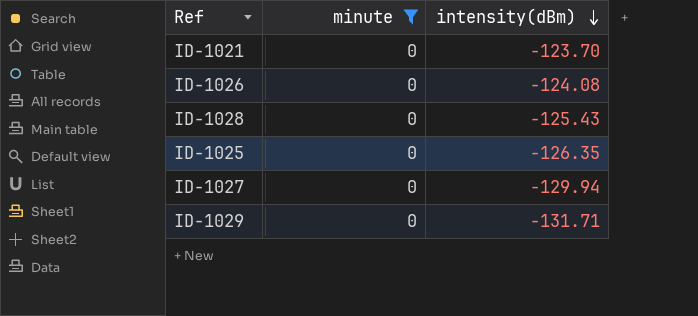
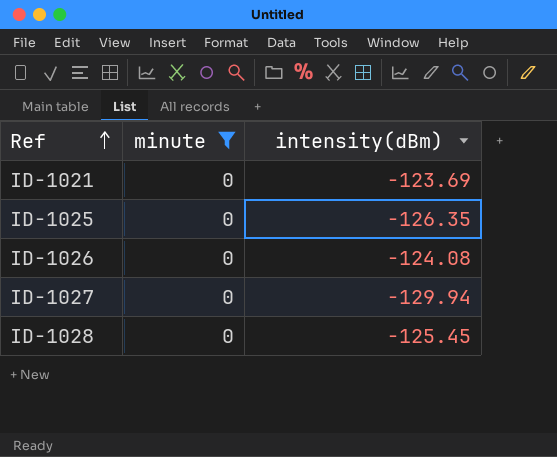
row order: intensity(dBm) descending -> Ref ascending
row ID-1029: 0 | -131.71 -> none
ID-1021 | intensity(dBm): -123.70 -> -123.69
ID-1028 | intensity(dBm): -125.43 -> -125.45

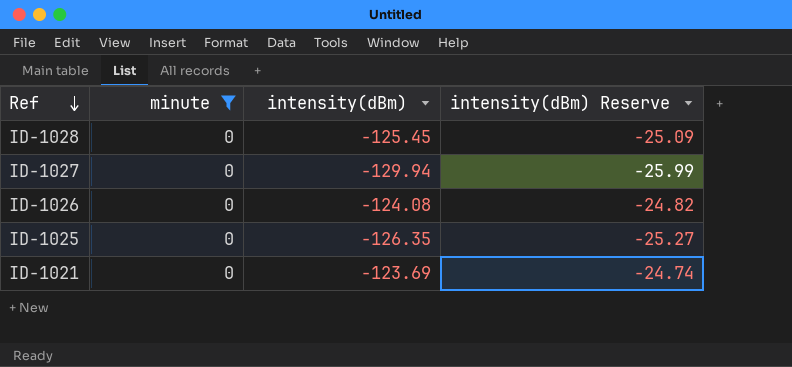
row order: Ref ascending -> Ref descending
column intensity(dBm) Reserve | formula: none -> [intensity(dBm)] * 0.2

